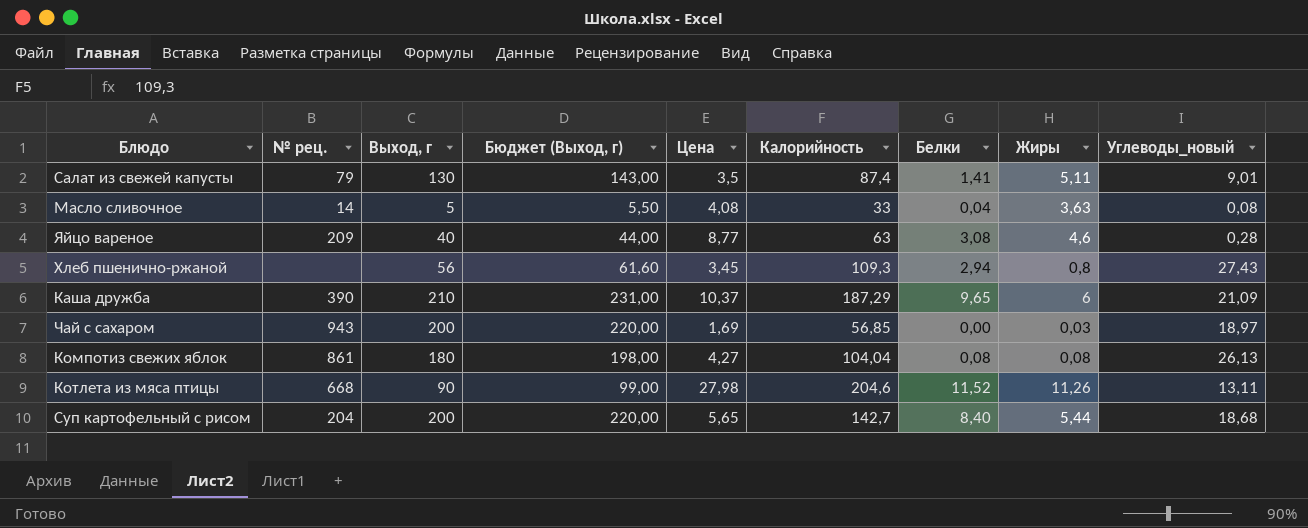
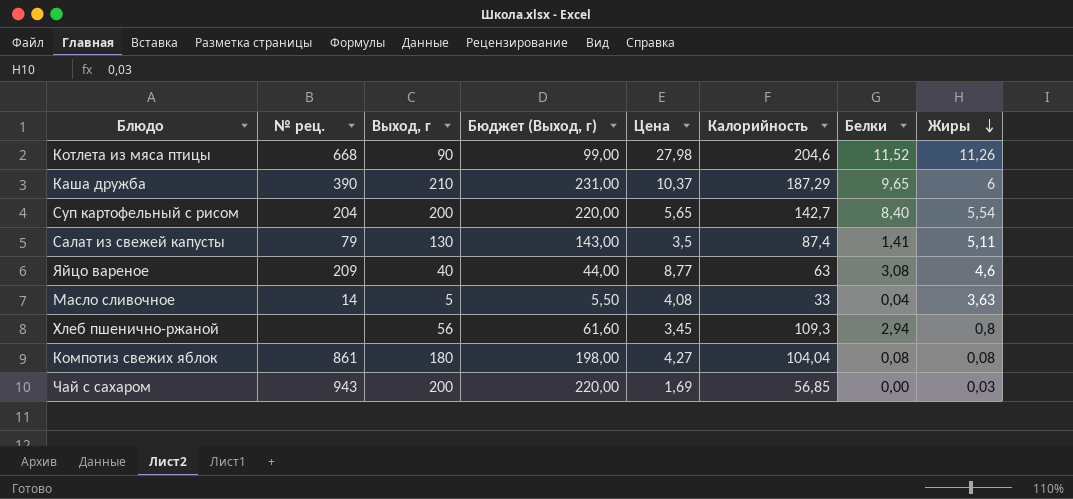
row order: none -> Жиры descending
column Углеводы_новый | position: 9 -> none
Суп картофельный с рисом | Жиры: 5,44 -> 5,54

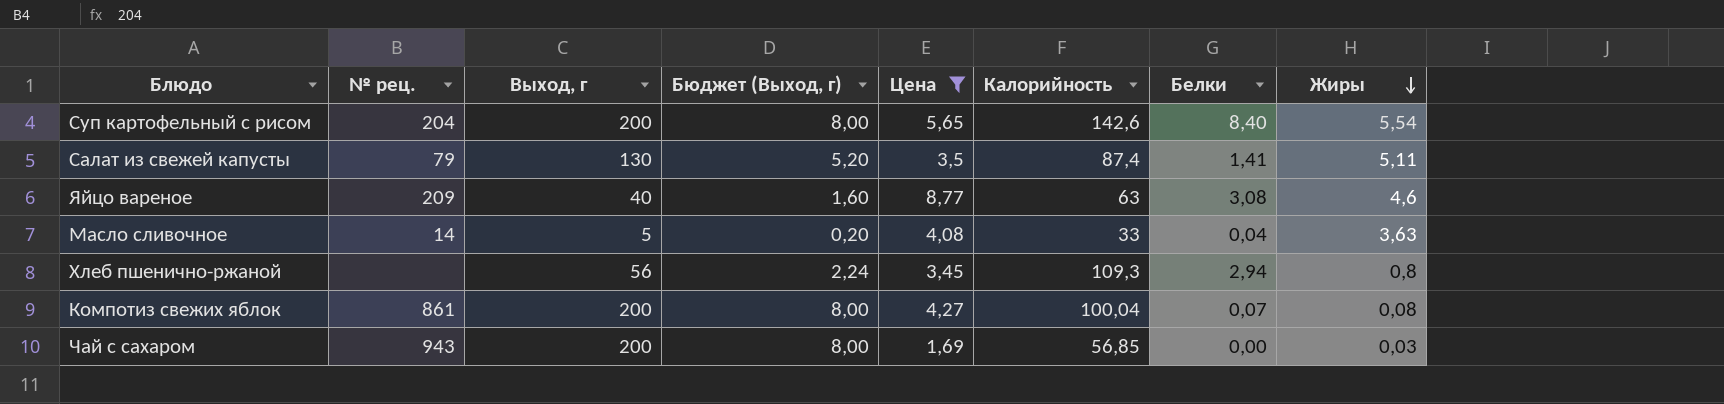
filter: none -> Цена <= 8,77
column Бюджет (Выход, г) | formula: [Выход, г] * 1,1 -> [Выход, г] * 0,04
Суп картофельный с рисом | Калорийность: 142,7 -> 142,6
Компотиз свежих яблок | Выход, г: 180 -> 200
Компотиз свежих яблок | Калорийность: 104,04 -> 100,04
Компотиз свежих яблок | Белки: 0,08 -> 0,07

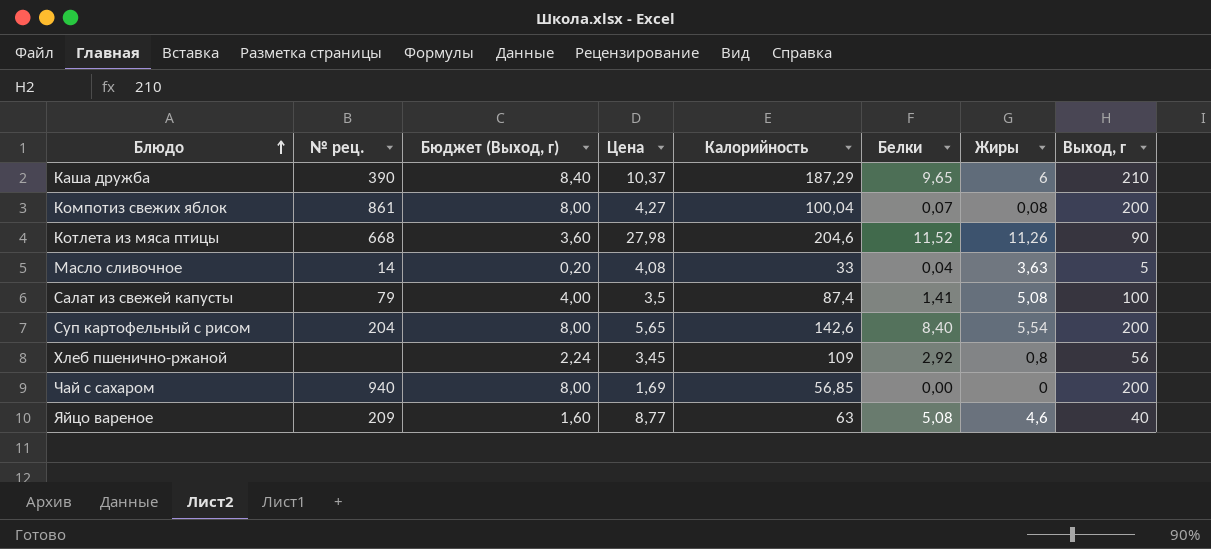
filter: Цена <= 8,77 -> none
row order: Жиры descending -> Блюдо ascending
column Выход, г | position: 3 -> 8
Салат из свежей капусты | Бюджет (Выход, г): 5,20 -> 4,00
Салат из свежей капусты | Жиры: 5,11 -> 5,08
Салат из свежей капусты | Выход, г: 130 -> 100
Хлеб пшенично-ржаной | Калорийность: 109,3 -> 109
Хлеб пшенично-ржаной | Белки: 2,94 -> 2,92
Чай с сахаром | № рец.: 943 -> 940
Чай с сахаром | Жиры: 0,03 -> 0
Яйцо вареное | Белки: 3,08 -> 5,08

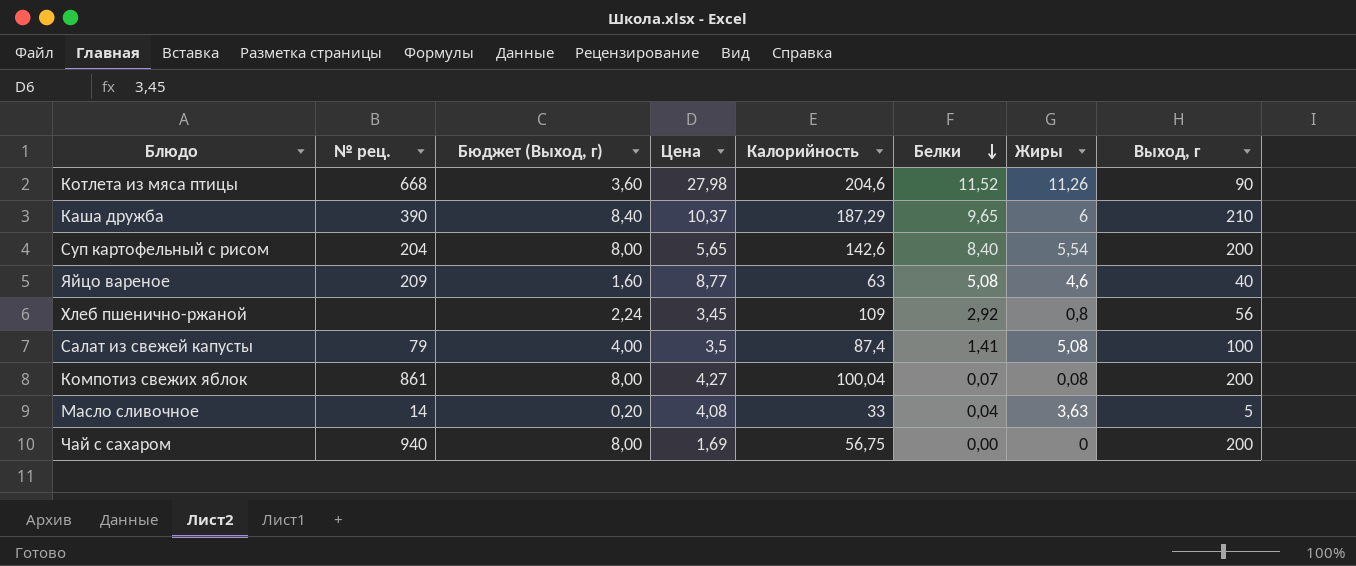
row order: Блюдо ascending -> Белки descending
Чай с сахаром | Калорийность: 56,85 -> 56,75

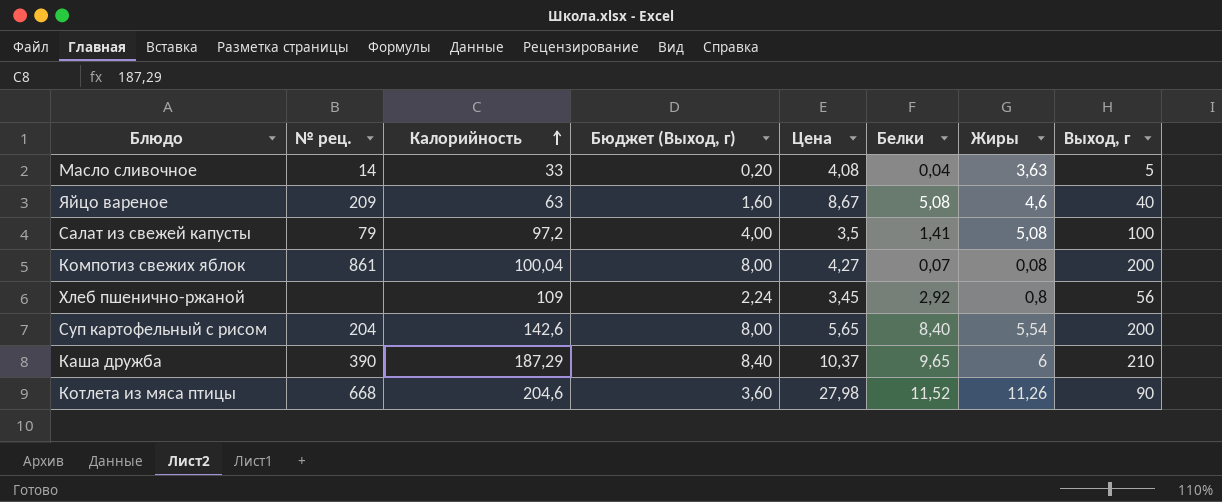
row order: Белки descending -> Калорийность ascending
column Калорийность | position: 5 -> 3
row Чай с сахаром: 940 | 8,00 | 1,69 | 56,75 | 0,00 | 0 | 200 -> none
Яйцо вареное | Цена: 8,77 -> 8,67
Салат из свежей капусты | Калорийность: 87,4 -> 97,2

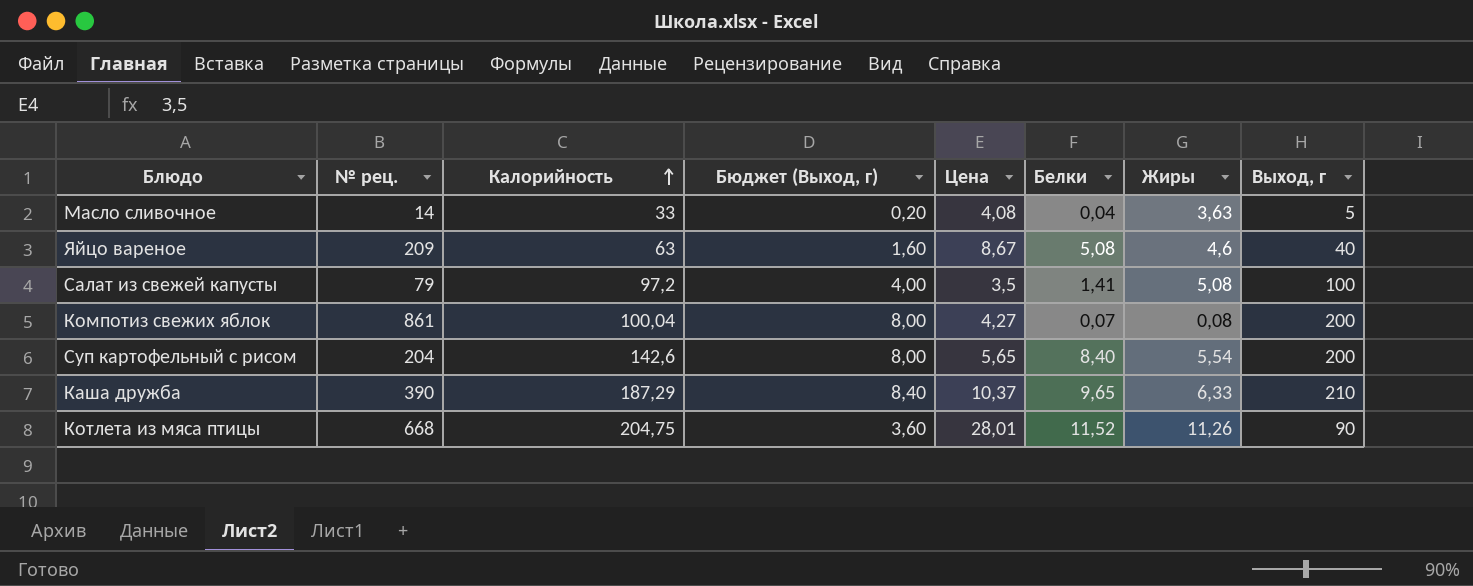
row Хлеб пшенично-ржаной: none | 109 | 2,24 | 3,45 | 2,92 | 0,8 | 56 -> none
Каша дружба | Жиры: 6 -> 6,33
Котлета из мяса птицы | Калорийность: 204,6 -> 204,75
Котлета из мяса птицы | Цена: 27,98 -> 28,01

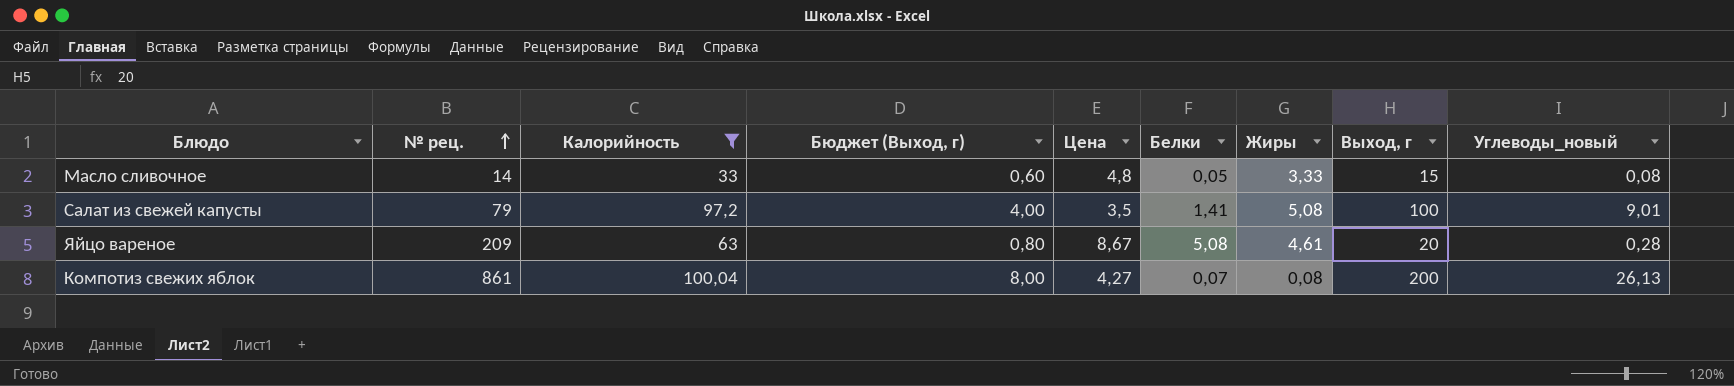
filter: none -> Калорийность <= 100,04
row order: Калорийность ascending -> № рец. ascending
column Углеводы_новый | position: none -> 9
Масло сливочное | Бюджет (Выход, г): 0,20 -> 0,60
Масло сливочное | Цена: 4,08 -> 4,8
Масло сливочное | Белки: 0,04 -> 0,05
Масло сливочное | Жиры: 3,63 -> 3,33
Масло сливочное | Выход, г: 5 -> 15
Яйцо вареное | Бюджет (Выход, г): 1,60 -> 0,80
Яйцо вареное | Жиры: 4,6 -> 4,61
Яйцо вареное | Выход, г: 40 -> 20

